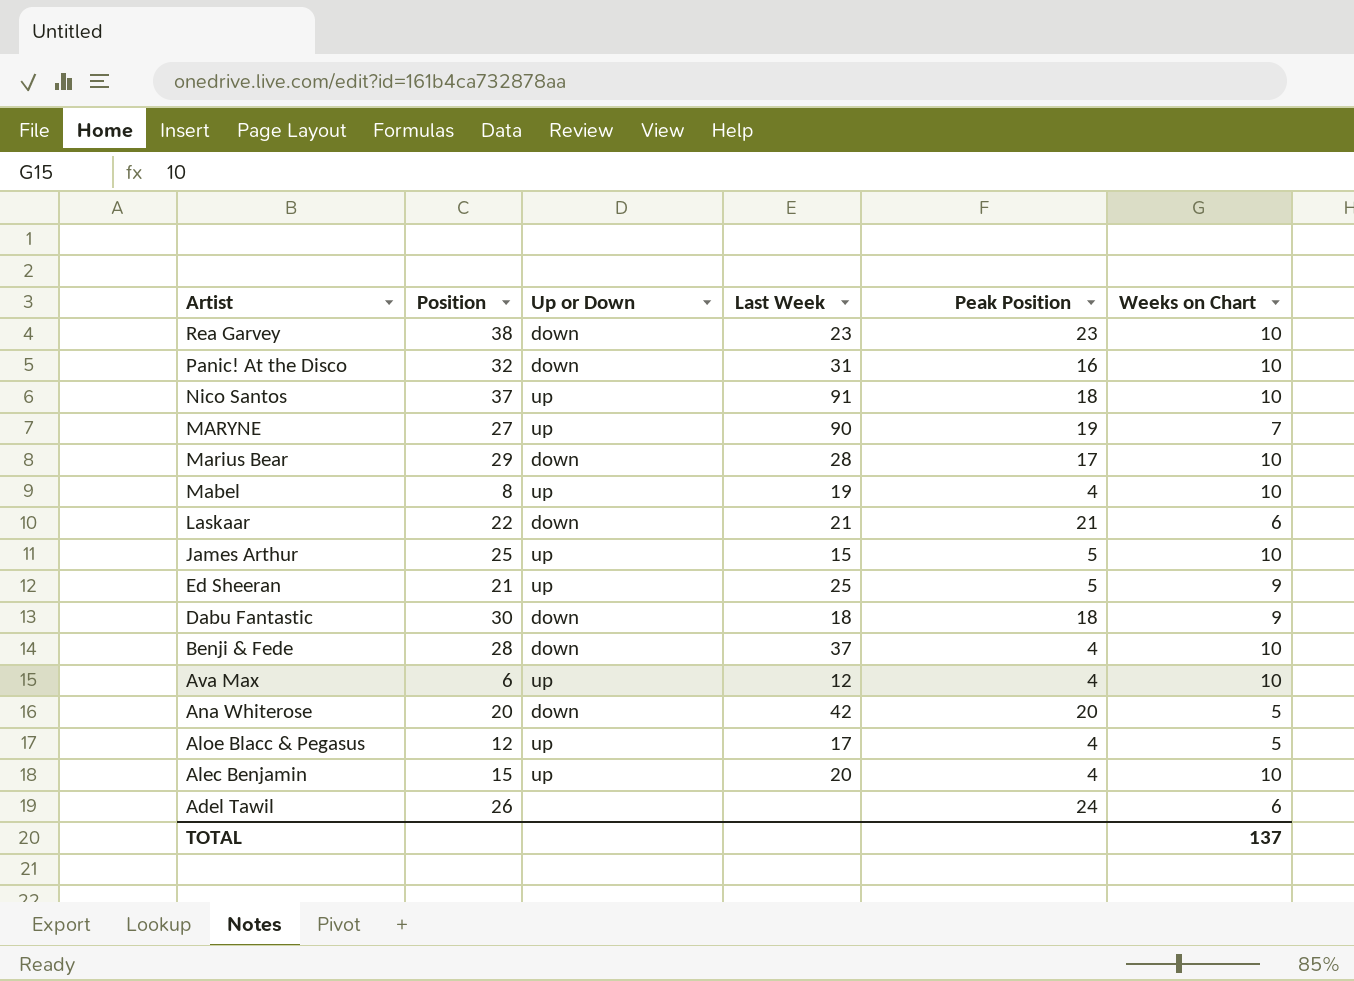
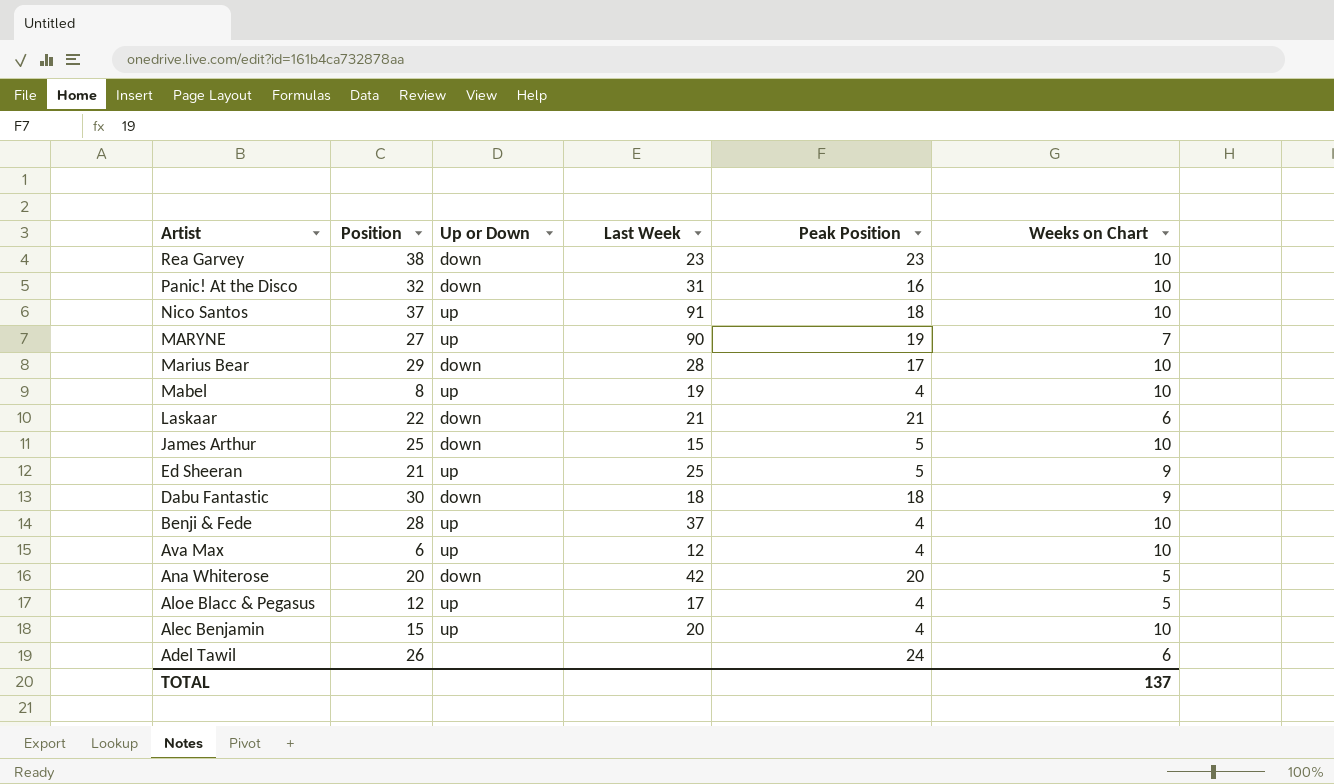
James Arthur | Up or Down: up -> down
Benji & Fede | Up or Down: down -> up

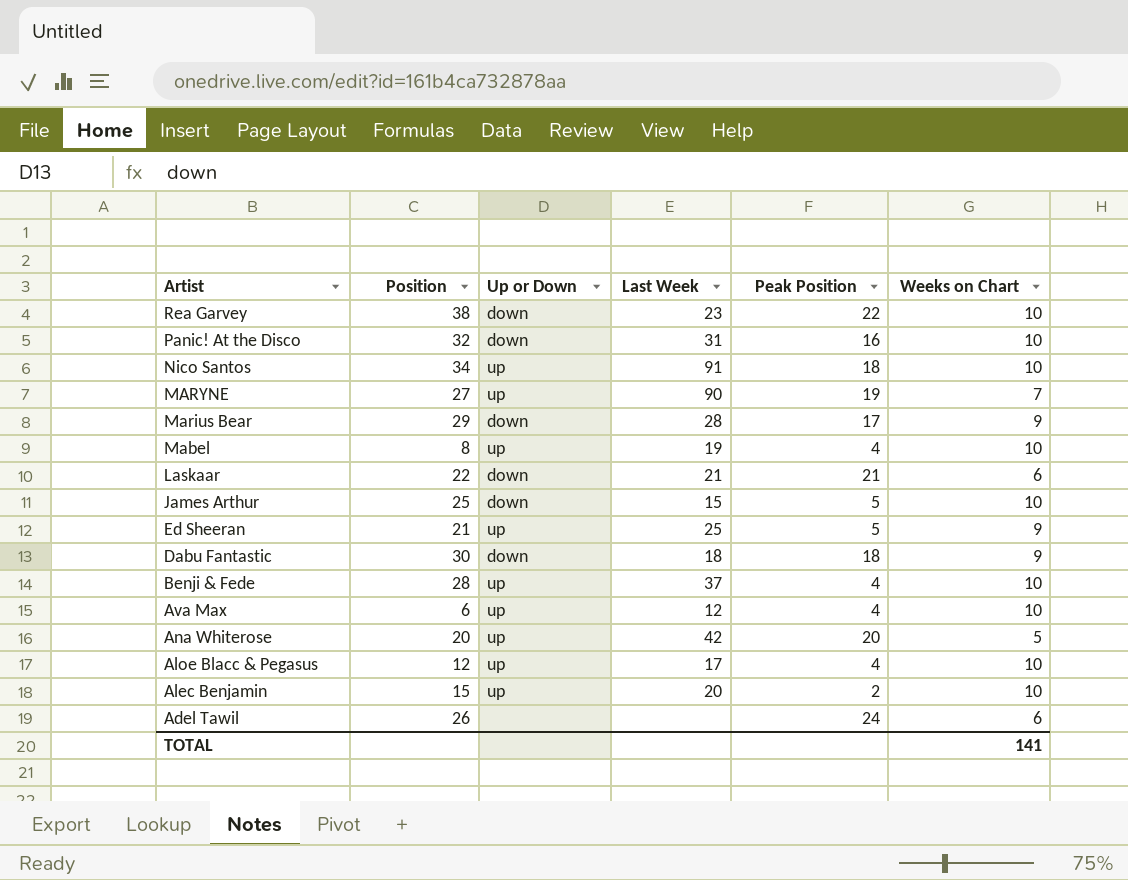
Rea Garvey | Peak Position: 23 -> 22
Nico Santos | Position: 37 -> 34
Marius Bear | Weeks on Chart: 10 -> 9
Ana Whiterose | Up or Down: down -> up
Aloe Blacc & Pegasus | Weeks on Chart: 5 -> 10
Alec Benjamin | Peak Position: 4 -> 2
TOTAL | Weeks on Chart: 137 -> 141

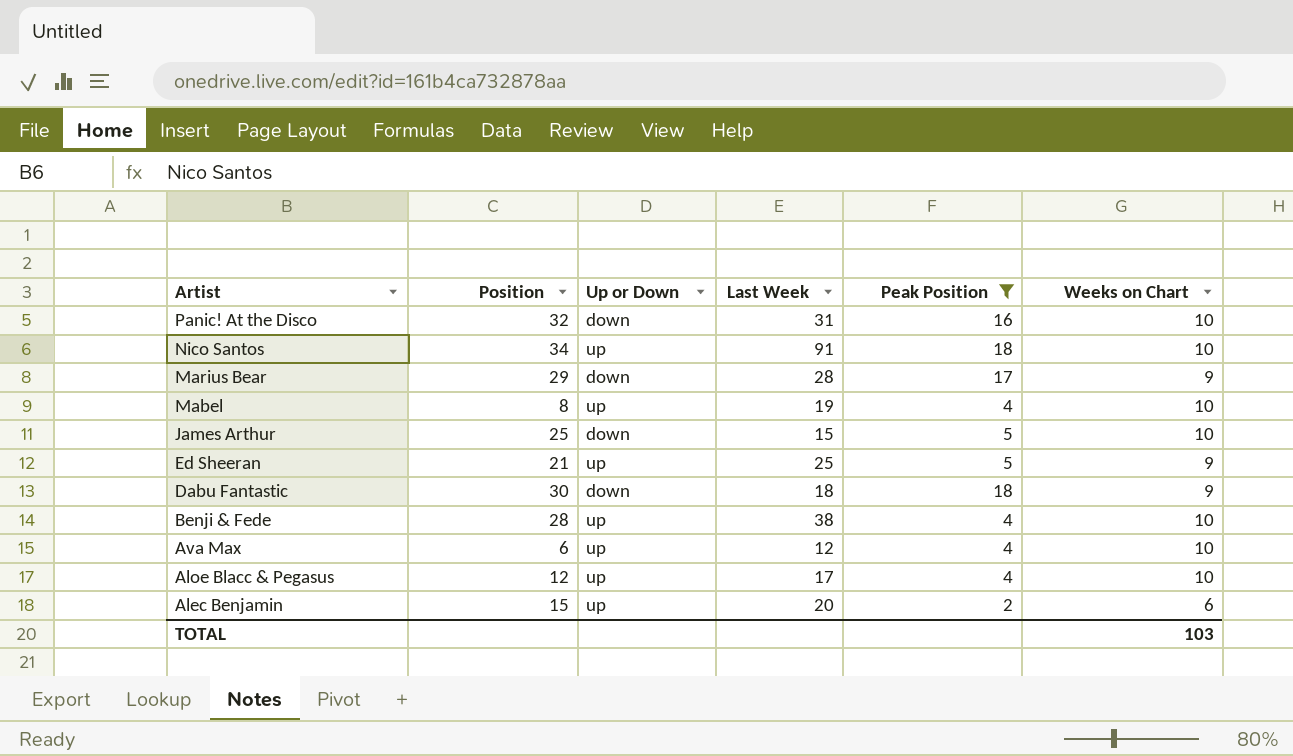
filter: none -> Peak Position <= 18
Benji & Fede | Last Week: 37 -> 38
Alec Benjamin | Weeks on Chart: 10 -> 6
TOTAL | Weeks on Chart: 141 -> 103

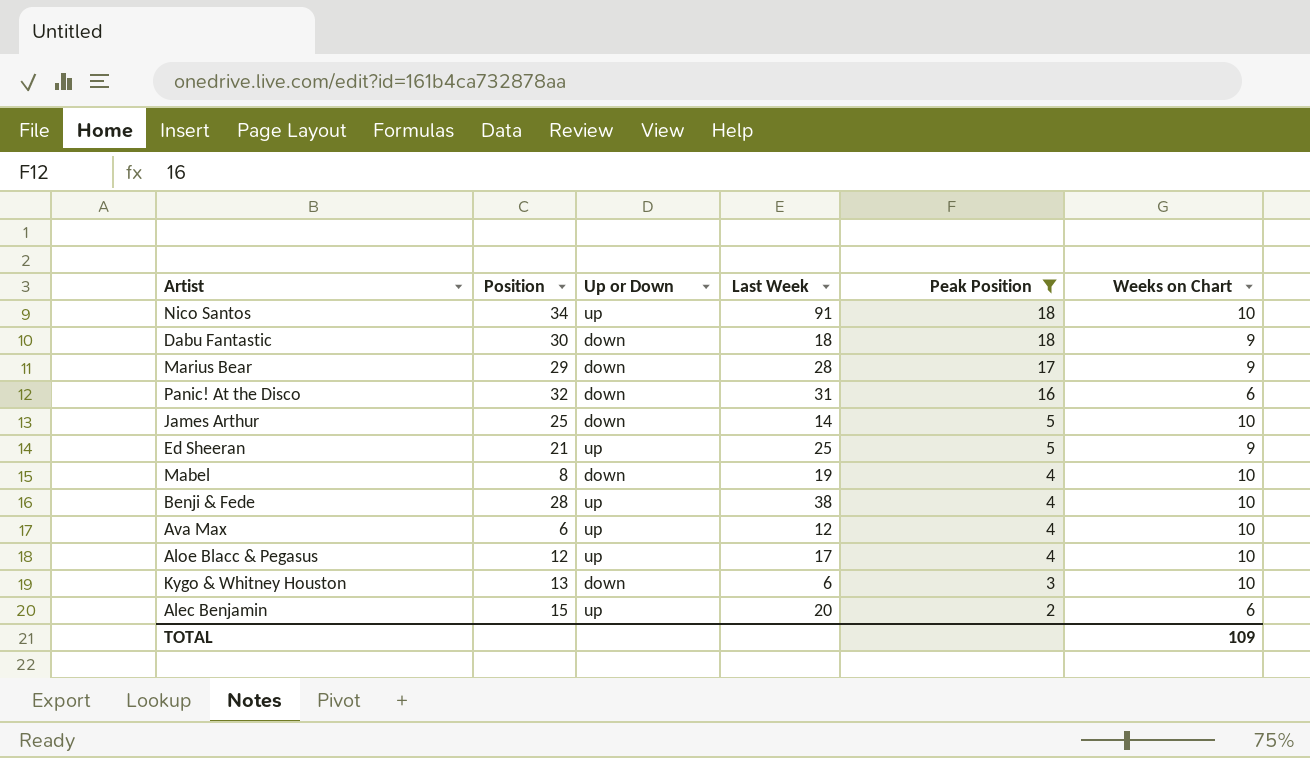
row order: Artist descending -> Peak Position descending
Panic! At the Disco | Weeks on Chart: 10 -> 6
James Arthur | Last Week: 15 -> 14
Mabel | Up or Down: up -> down
row Kygo & Whitney Houston: none -> 13 | down | 6 | 3 | 10
TOTAL | Weeks on Chart: 103 -> 109

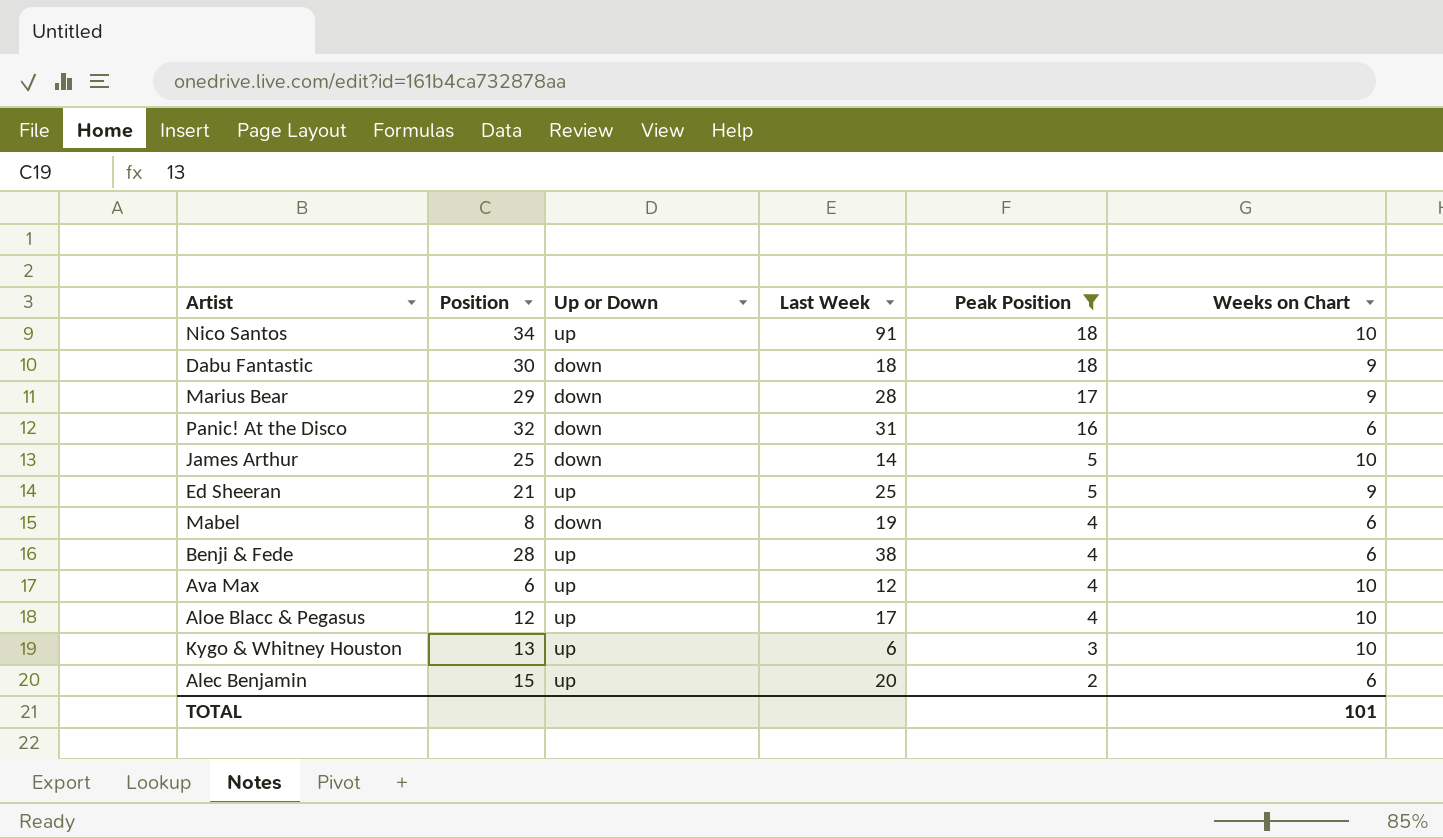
Mabel | Weeks on Chart: 10 -> 6
Benji & Fede | Weeks on Chart: 10 -> 6
Kygo & Whitney Houston | Up or Down: down -> up
TOTAL | Weeks on Chart: 109 -> 101

